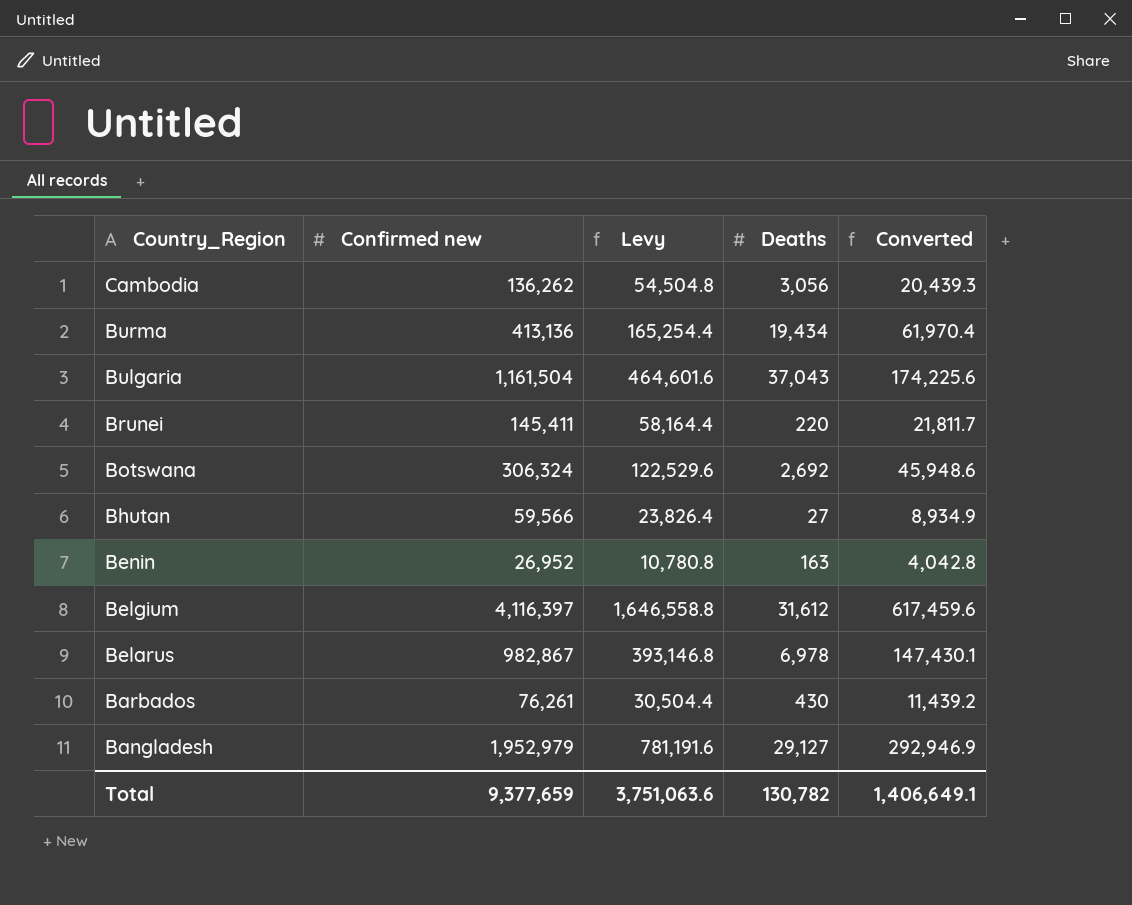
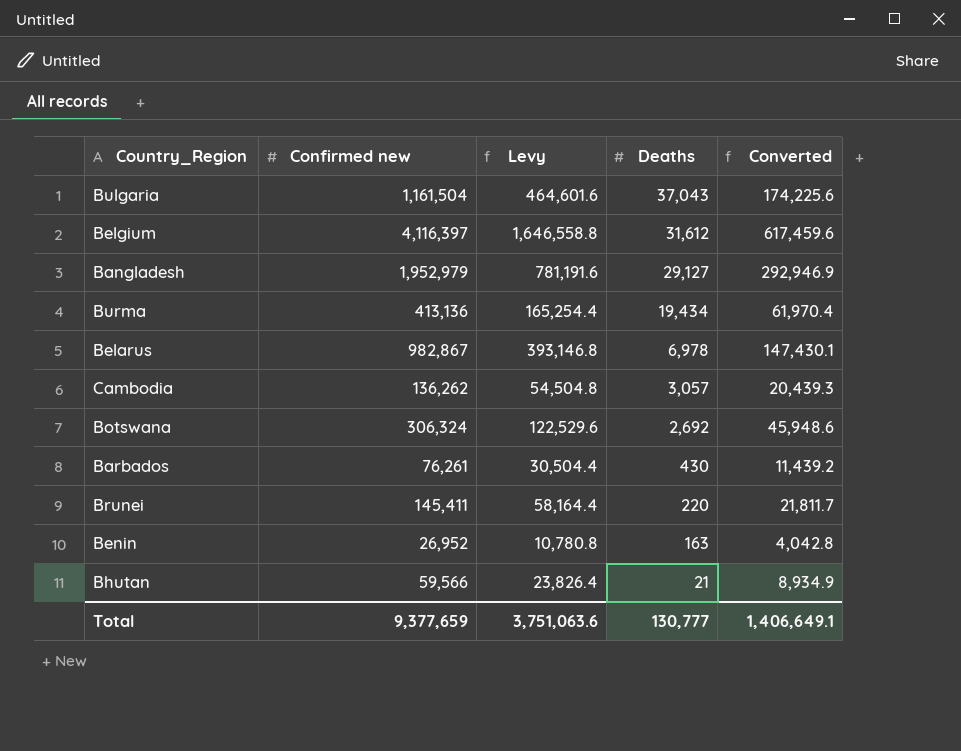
row order: Country_Region descending -> Deaths descending
Cambodia | Deaths: 3,056 -> 3,057
Bhutan | Deaths: 27 -> 21
Total | Deaths: 130,782 -> 130,777

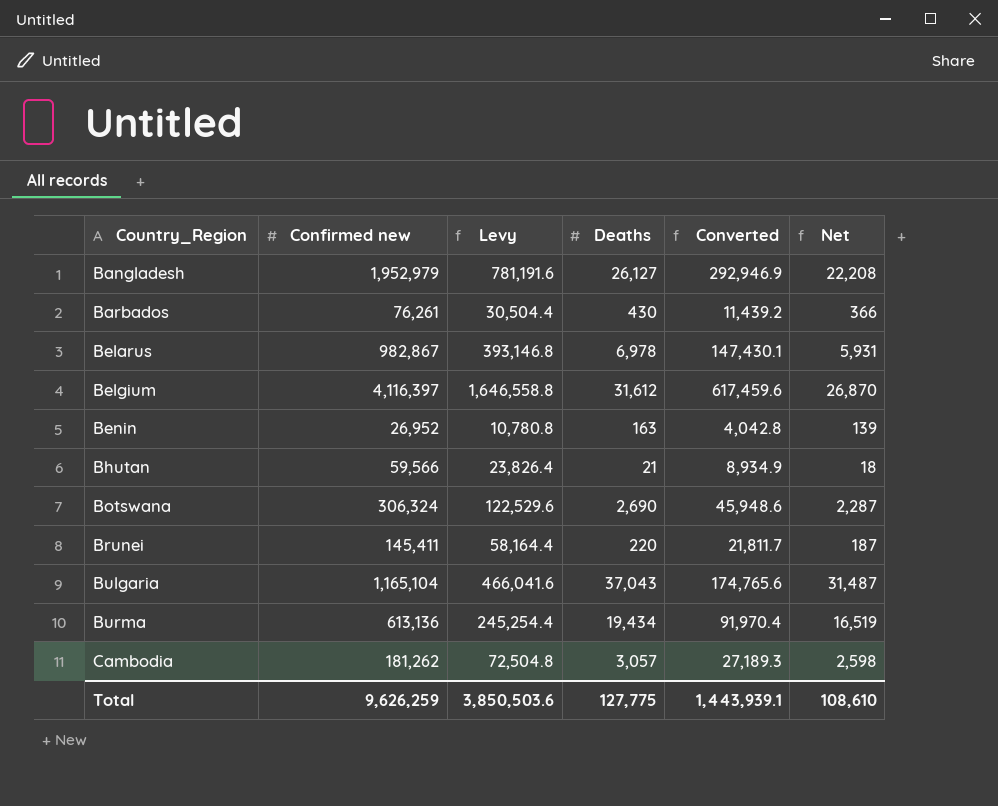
row order: Deaths descending -> Country_Region ascending
column Net | formula: none -> [Deaths] * 0.85
Bangladesh | Deaths: 29,127 -> 26,127
Botswana | Deaths: 2,692 -> 2,690
Bulgaria | Confirmed new: 1,161,504 -> 1,165,104
Bulgaria | Levy: 464,601.6 -> 466,041.6
Bulgaria | Converted: 174,225.6 -> 174,765.6
Burma | Confirmed new: 413,136 -> 613,136
Burma | Levy: 165,254.4 -> 245,254.4
Burma | Converted: 61,970.4 -> 91,970.4
Cambodia | Confirmed new: 136,262 -> 181,262
Cambodia | Levy: 54,504.8 -> 72,504.8
Cambodia | Converted: 20,439.3 -> 27,189.3
Total | Confirmed new: 9,377,659 -> 9,626,259
Total | Levy: 3,751,063.6 -> 3,850,503.6
Total | Deaths: 130,777 -> 127,775
Total | Converted: 1,406,649.1 -> 1,443,939.1

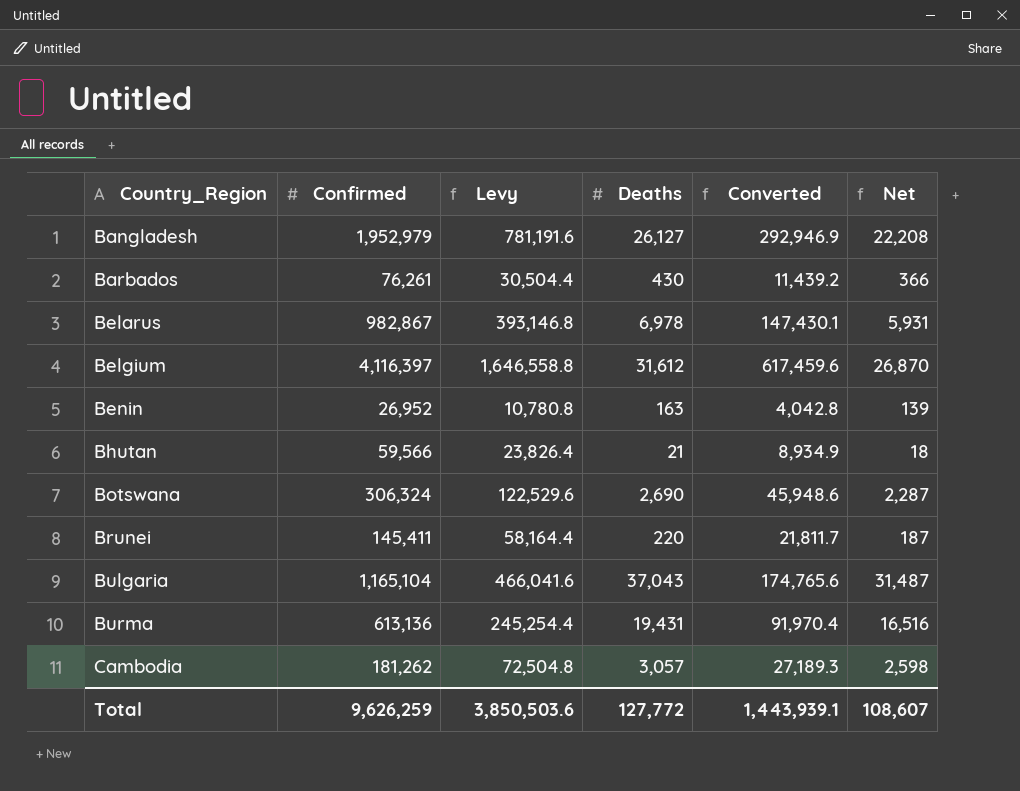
column name: Confirmed new -> Confirmed
Burma | Deaths: 19,434 -> 19,431
Burma | Net: 16,519 -> 16,516
Total | Deaths: 127,775 -> 127,772
Total | Net: 108,610 -> 108,607

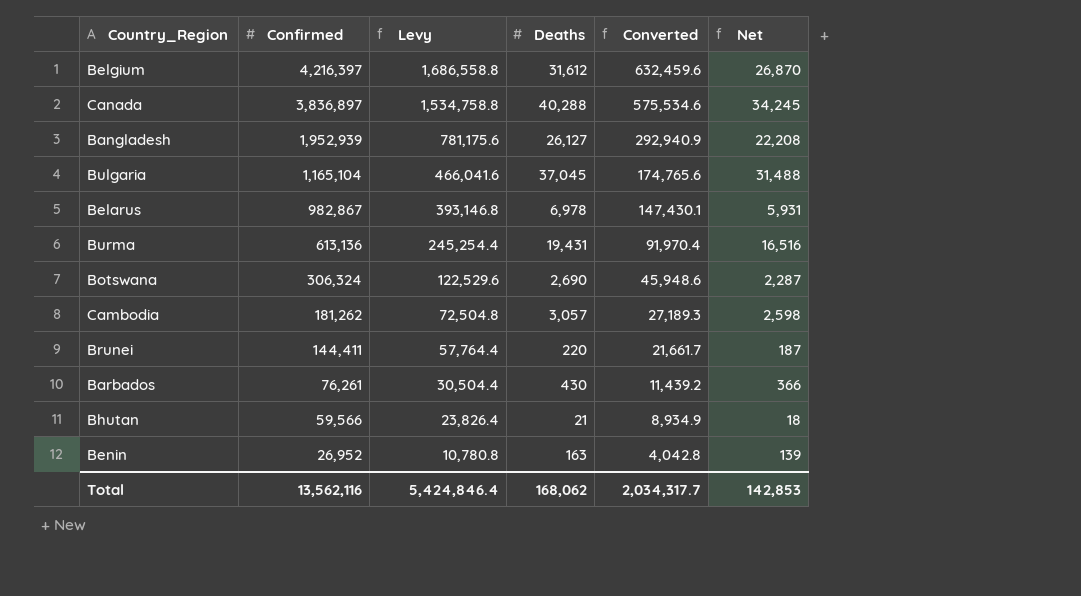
row order: Country_Region ascending -> Confirmed descending
Belgium | Confirmed: 4,116,397 -> 4,216,397
Belgium | Levy: 1,646,558.8 -> 1,686,558.8
Belgium | Converted: 617,459.6 -> 632,459.6
row Canada: none -> 3,836,897 | 1,534,758.8 | 40,288 | 575,534.6 | 34,245
Bangladesh | Confirmed: 1,952,979 -> 1,952,939
Bangladesh | Levy: 781,191.6 -> 781,175.6
Bangladesh | Converted: 292,946.9 -> 292,940.9
Bulgaria | Deaths: 37,043 -> 37,045
Bulgaria | Net: 31,487 -> 31,488
Brunei | Confirmed: 145,411 -> 144,411
Brunei | Levy: 58,164.4 -> 57,764.4
Brunei | Converted: 21,811.7 -> 21,661.7
Total | Confirmed: 9,626,259 -> 13,562,116
Total | Levy: 3,850,503.6 -> 5,424,846.4
Total | Deaths: 127,772 -> 168,062
Total | Converted: 1,443,939.1 -> 2,034,317.7
Total | Net: 108,607 -> 142,853

